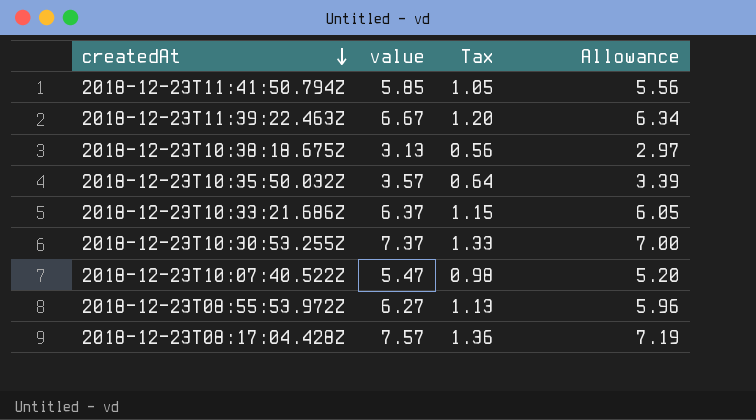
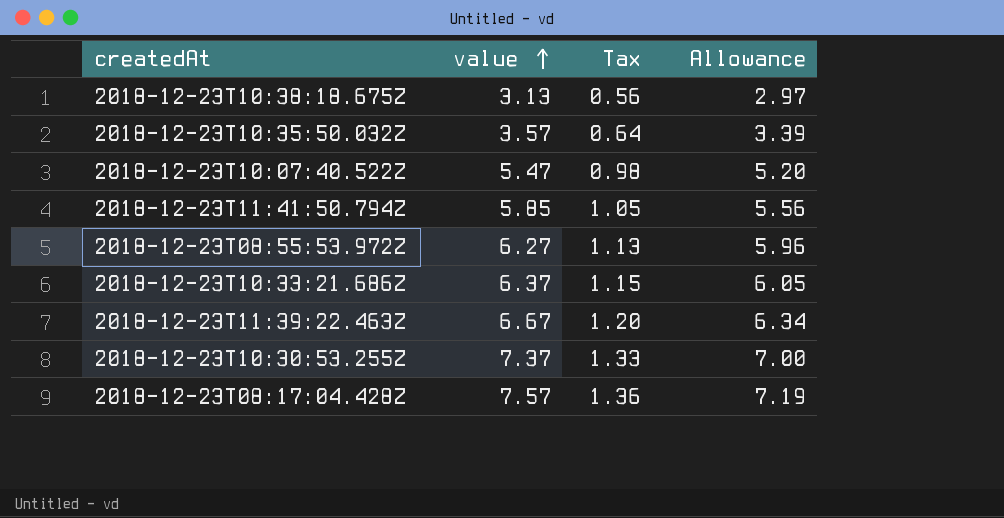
row order: createdAt descending -> value ascending

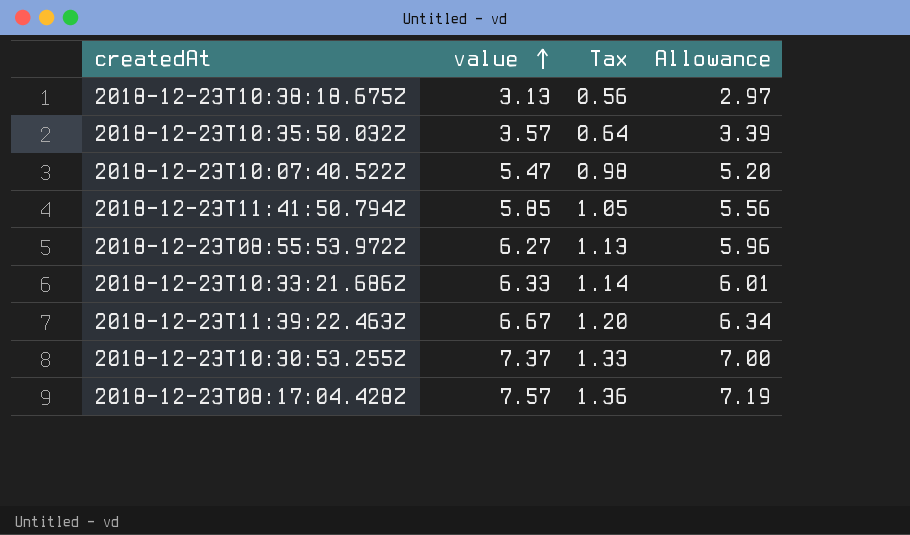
2018-12-23T10:33:21.686Z | value: 6.37 -> 6.33
2018-12-23T10:33:21.686Z | Tax: 1.15 -> 1.14
2018-12-23T10:33:21.686Z | Allowance: 6.05 -> 6.01

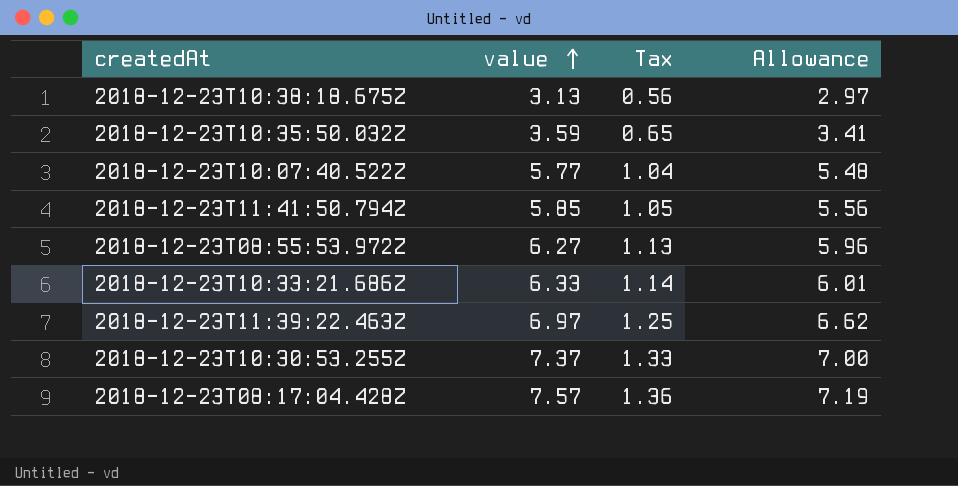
2018-12-23T10:35:50.032Z | value: 3.57 -> 3.59
2018-12-23T10:35:50.032Z | Tax: 0.64 -> 0.65
2018-12-23T10:35:50.032Z | Allowance: 3.39 -> 3.41
2018-12-23T10:07:40.522Z | value: 5.47 -> 5.77
2018-12-23T10:07:40.522Z | Tax: 0.98 -> 1.04
2018-12-23T10:07:40.522Z | Allowance: 5.20 -> 5.48
2018-12-23T11:39:22.463Z | value: 6.67 -> 6.97
2018-12-23T11:39:22.463Z | Tax: 1.20 -> 1.25
2018-12-23T11:39:22.463Z | Allowance: 6.34 -> 6.62

